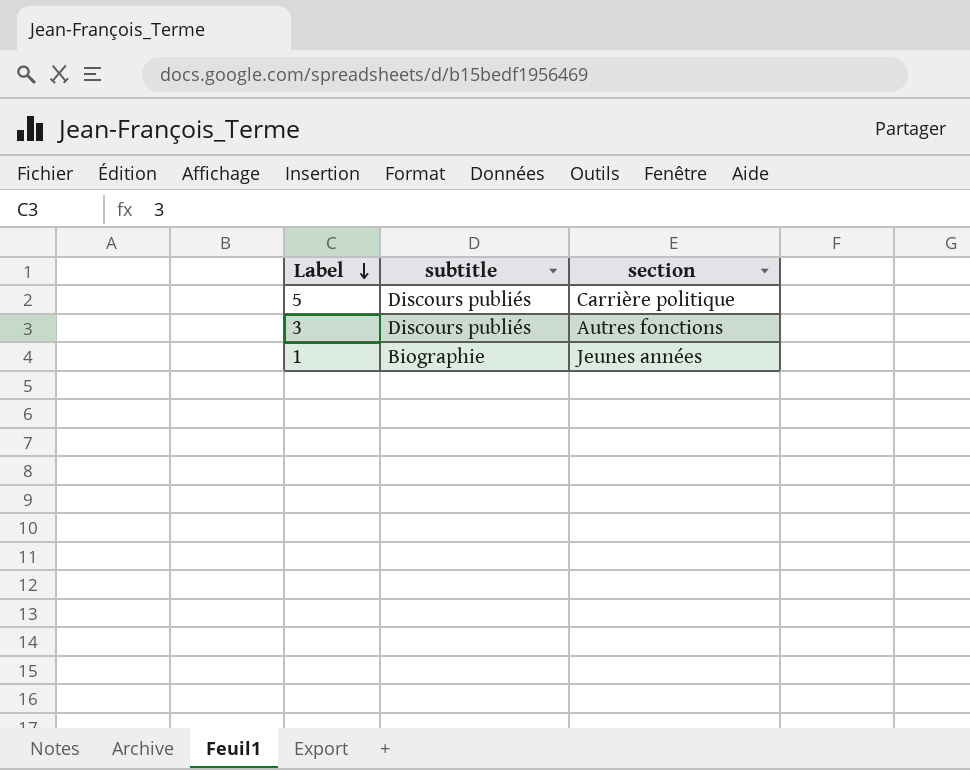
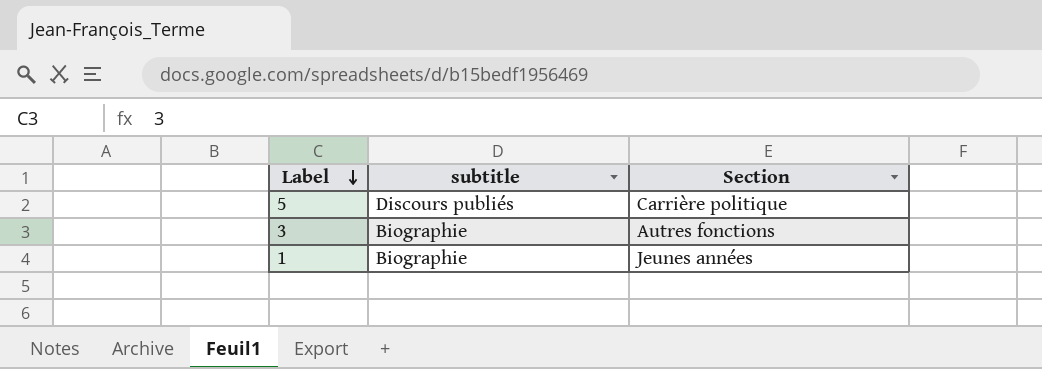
column name: section -> Section
3 | subtitle: Discours publiés -> Biographie

